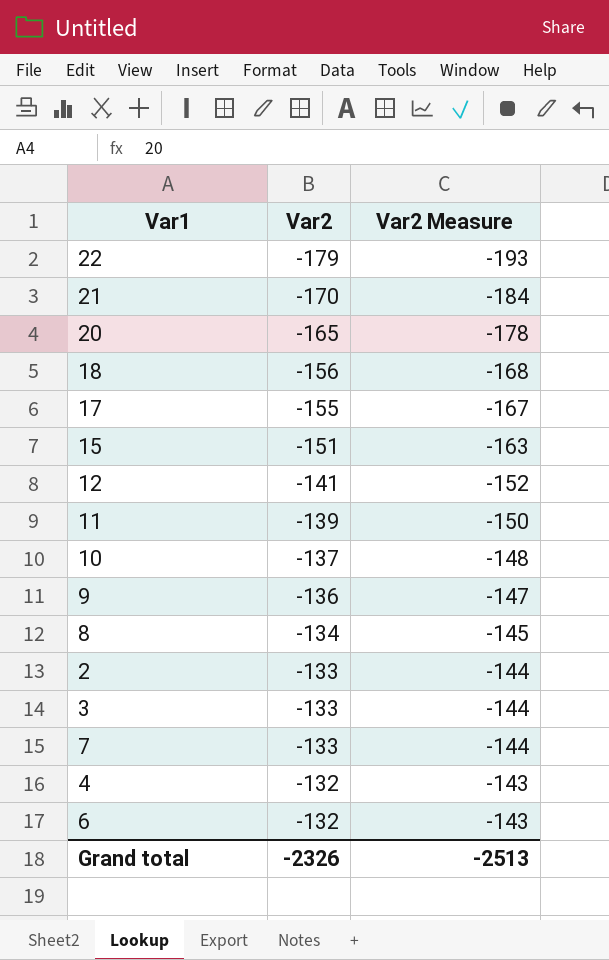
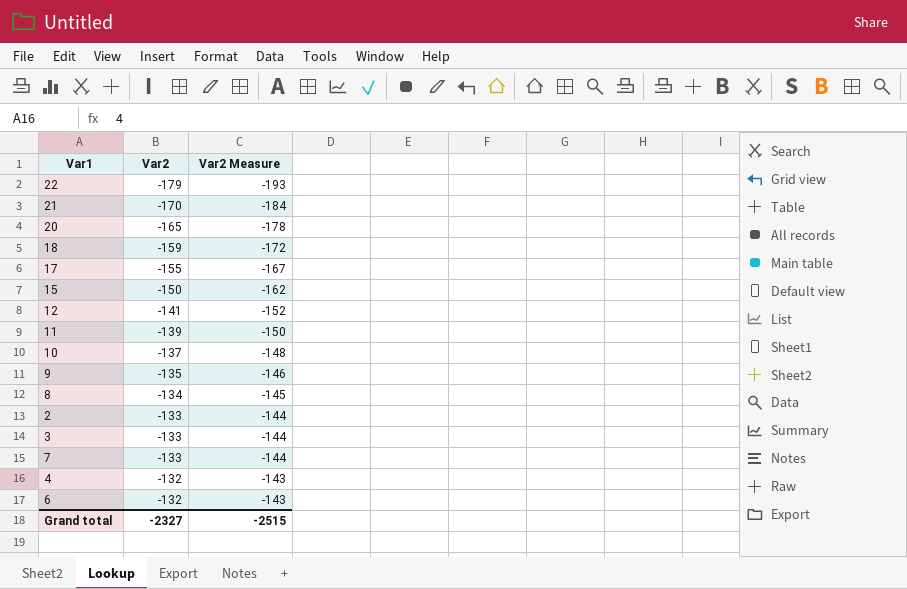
18 | Var2: -156 -> -159
18 | Var2 Measure: -168 -> -172
15 | Var2: -151 -> -150
15 | Var2 Measure: -163 -> -162
9 | Var2: -136 -> -135
9 | Var2 Measure: -147 -> -146
Grand total | Var2: -2326 -> -2327
Grand total | Var2 Measure: -2513 -> -2515

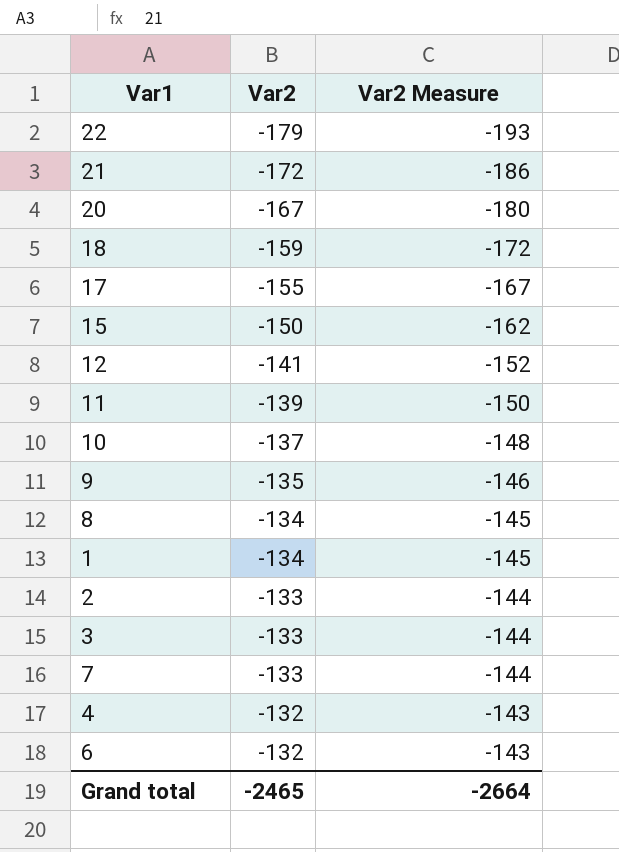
21 | Var2: -170 -> -172
21 | Var2 Measure: -184 -> -186
20 | Var2: -165 -> -167
20 | Var2 Measure: -178 -> -180
row 1: none -> -134 | -145
Grand total | Var2: -2327 -> -2465
Grand total | Var2 Measure: -2515 -> -2664

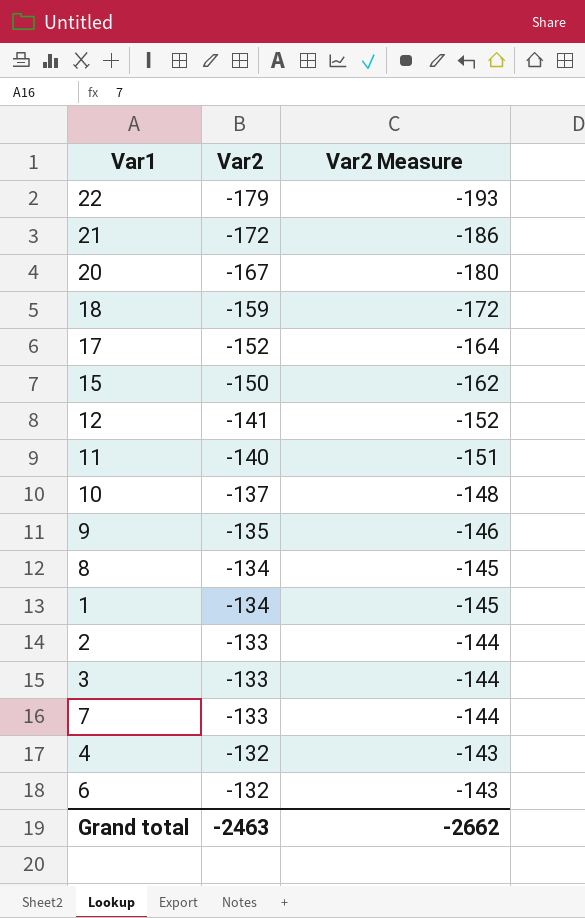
17 | Var2: -155 -> -152
17 | Var2 Measure: -167 -> -164
11 | Var2: -139 -> -140
11 | Var2 Measure: -150 -> -151
Grand total | Var2: -2465 -> -2463
Grand total | Var2 Measure: -2664 -> -2662

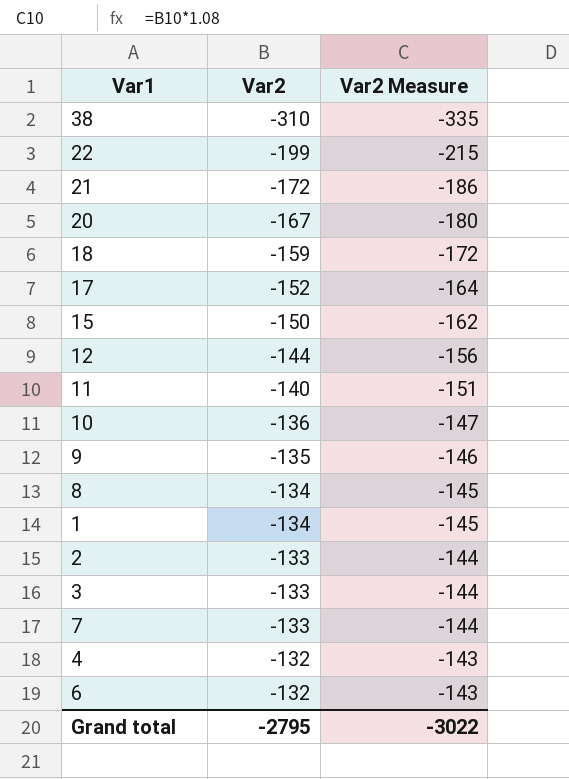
row 38: none -> -310 | -335
22 | Var2: -179 -> -199
22 | Var2 Measure: -193 -> -215
12 | Var2: -141 -> -144
12 | Var2 Measure: -152 -> -156
10 | Var2: -137 -> -136
10 | Var2 Measure: -148 -> -147
Grand total | Var2: -2463 -> -2795
Grand total | Var2 Measure: -2662 -> -3022

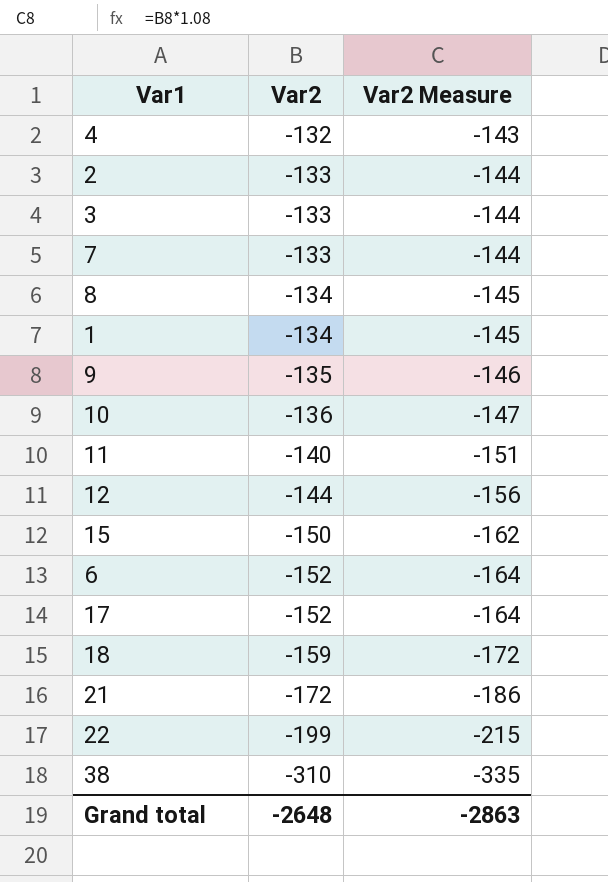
row order: Var2 ascending -> Var2 descending
row 20: -167 | -180 -> none
6 | Var2: -132 -> -152
6 | Var2 Measure: -143 -> -164
Grand total | Var2: -2795 -> -2648
Grand total | Var2 Measure: -3022 -> -2863

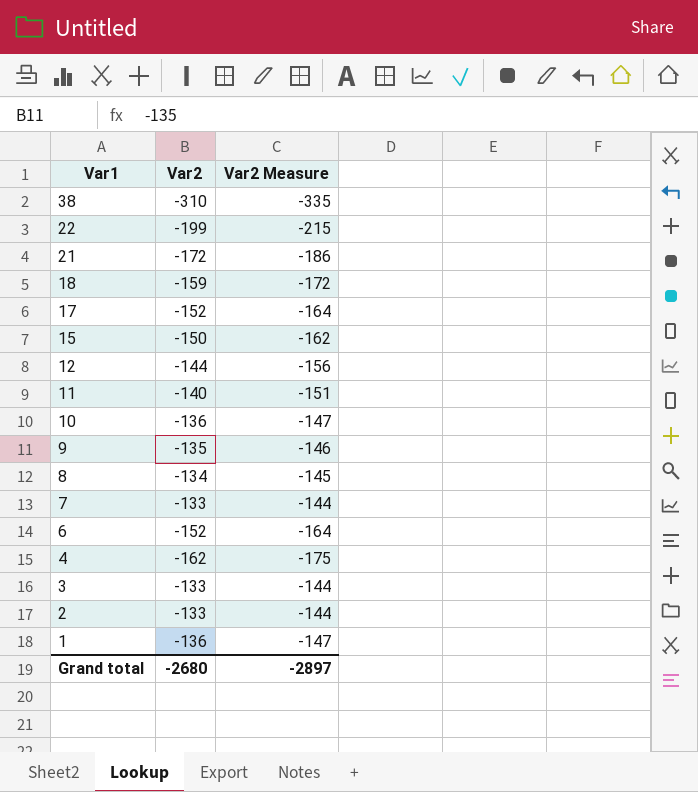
row order: Var2 descending -> Var1 descending
4 | Var2: -132 -> -162
4 | Var2 Measure: -143 -> -175
1 | Var2: -134 -> -136
1 | Var2 Measure: -145 -> -147
Grand total | Var2: -2648 -> -2680
Grand total | Var2 Measure: -2863 -> -2897

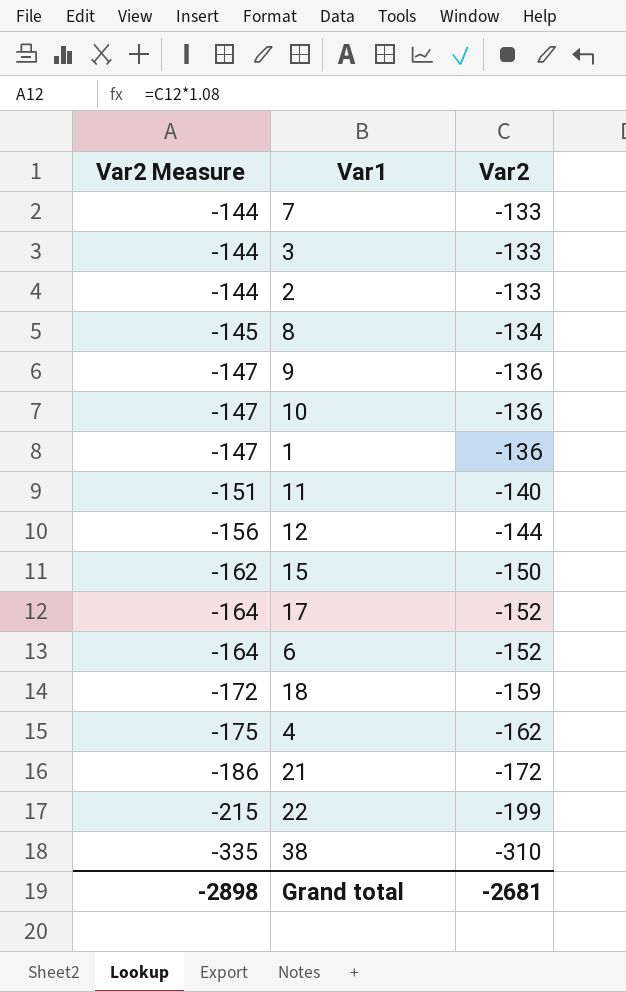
row order: Var1 descending -> Var2 Measure descending
column Var2 Measure | position: 3 -> 1
9 | Var2 Measure: -146 -> -147
9 | Var2: -135 -> -136
Grand total | Var2 Measure: -2897 -> -2898
Grand total | Var2: -2680 -> -2681

